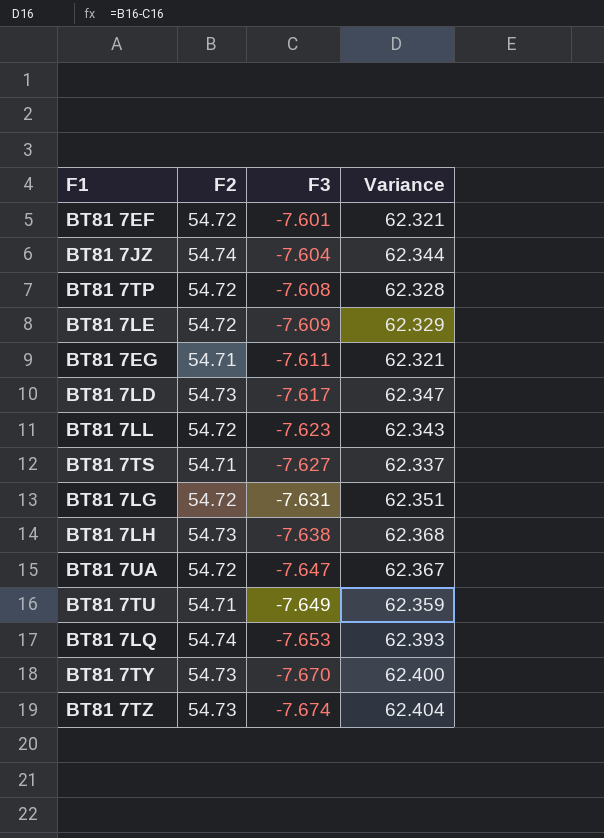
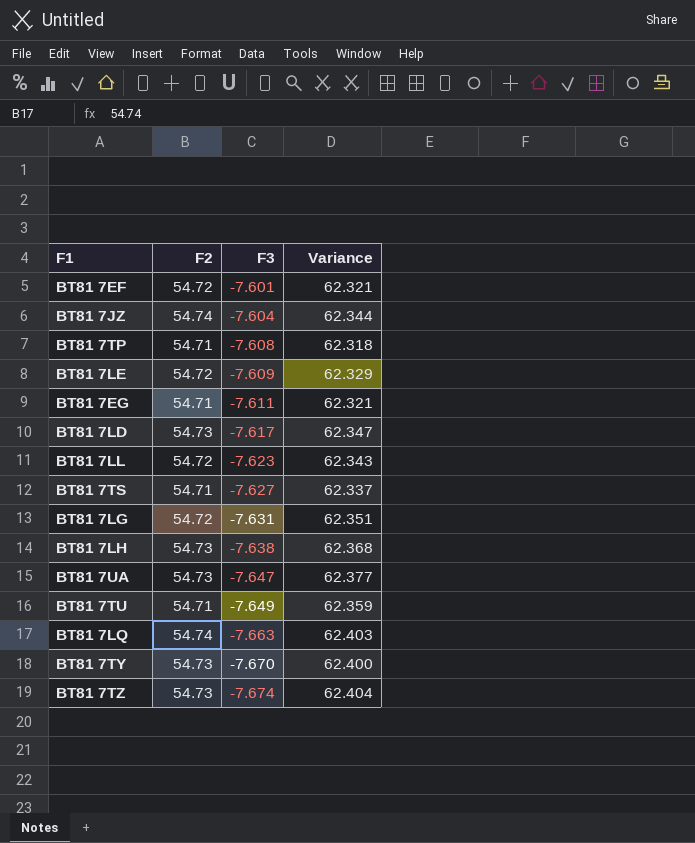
BT81 7TP | F2: 54.72 -> 54.71
BT81 7TP | Variance: 62.328 -> 62.318
BT81 7UA | F2: 54.72 -> 54.73
BT81 7UA | Variance: 62.367 -> 62.377
BT81 7LQ | F3: -7.653 -> -7.663
BT81 7LQ | Variance: 62.393 -> 62.403

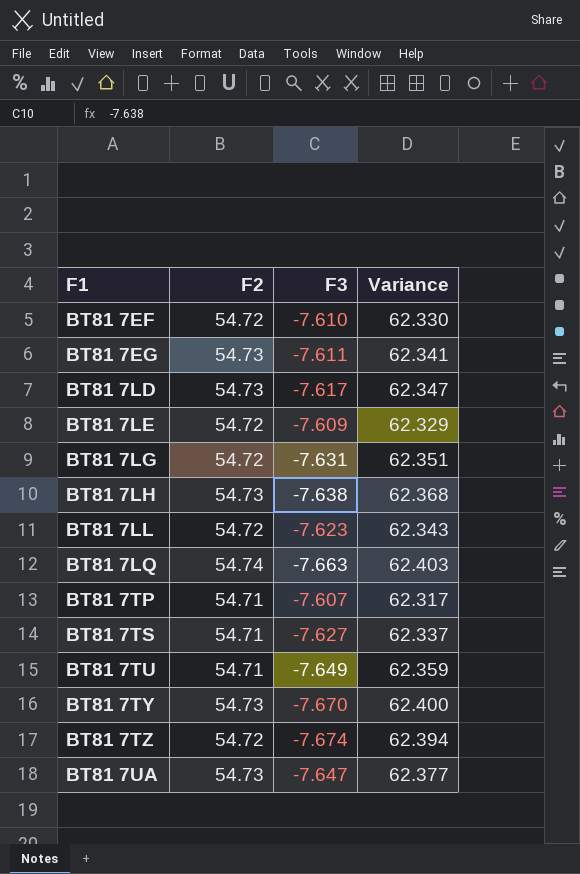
row order: F3 descending -> F1 ascending
row BT81 7JZ: 54.74 | -7.604 | 62.344 -> none
BT81 7EF | F3: -7.601 -> -7.610
BT81 7EF | Variance: 62.321 -> 62.330
BT81 7EG | F2: 54.71 -> 54.73
BT81 7EG | Variance: 62.321 -> 62.341
BT81 7TP | F3: -7.608 -> -7.607
BT81 7TP | Variance: 62.318 -> 62.317
BT81 7TZ | F2: 54.73 -> 54.72
BT81 7TZ | Variance: 62.404 -> 62.394

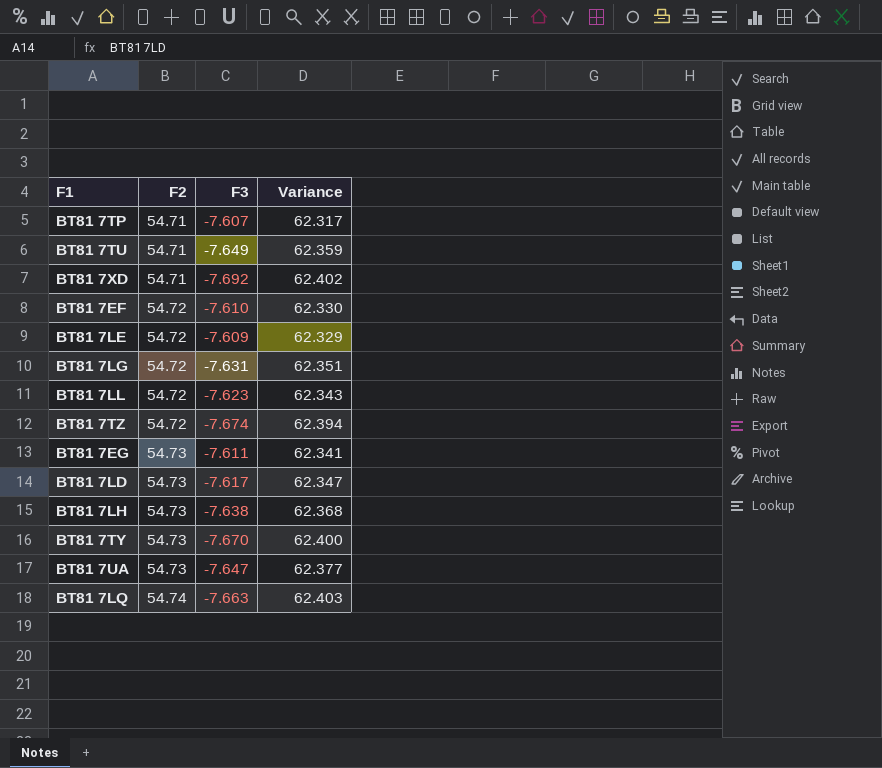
row order: F1 ascending -> F2 ascending
row BT81 7TS: 54.71 | -7.627 | 62.337 -> none
row BT81 7XD: none -> 54.71 | -7.692 | 62.402

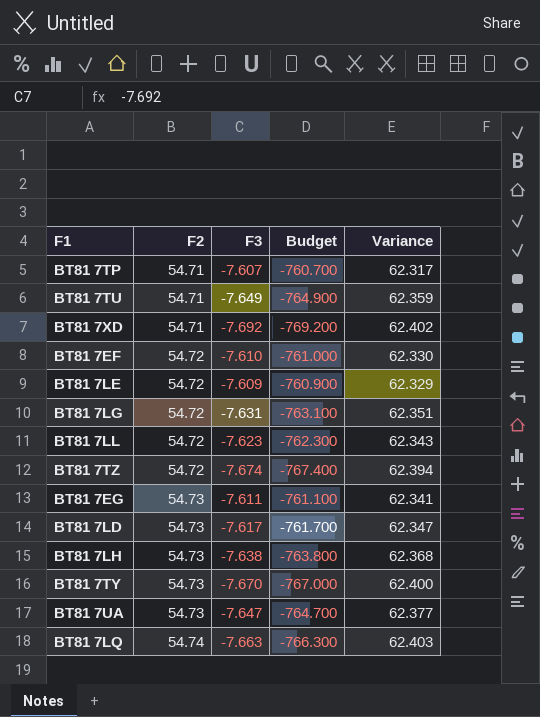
column Budget | formula: none -> [F3] * 100

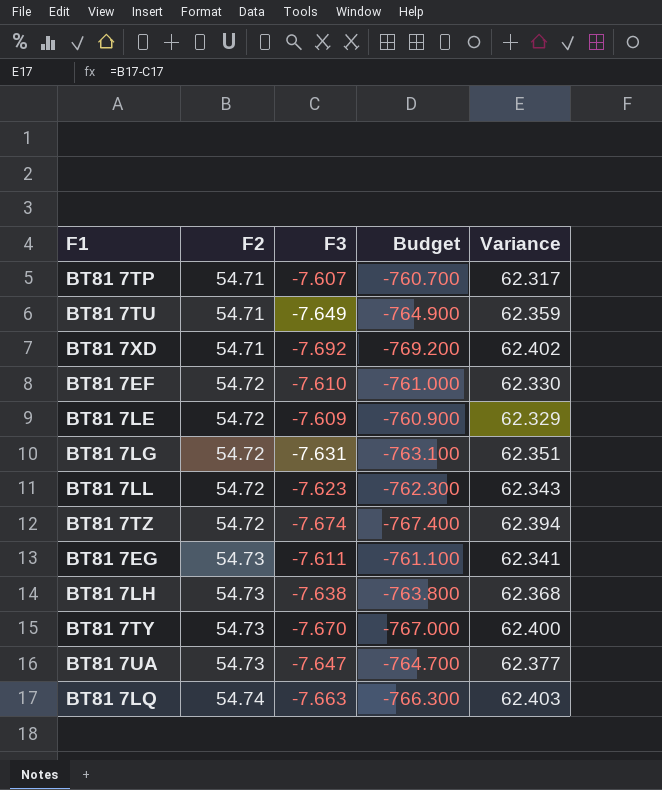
row BT81 7LD: 54.73 | -7.617 | -761.700 | 62.347 -> none

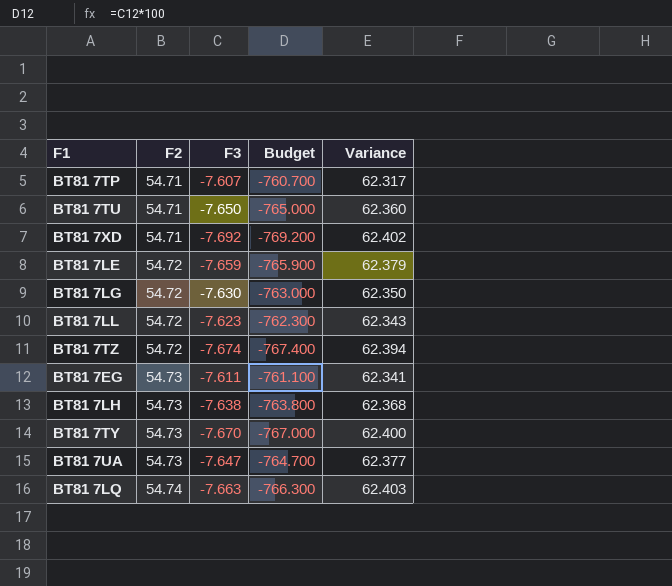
row BT81 7EF: 54.72 | -7.610 | -761.000 | 62.330 -> none
BT81 7TU | F3: -7.649 -> -7.650
BT81 7TU | Budget: -764.900 -> -765.000
BT81 7TU | Variance: 62.359 -> 62.360
BT81 7LE | F3: -7.609 -> -7.659
BT81 7LE | Budget: -760.900 -> -765.900
BT81 7LE | Variance: 62.329 -> 62.379
BT81 7LG | F3: -7.631 -> -7.630
BT81 7LG | Budget: -763.100 -> -763.000
BT81 7LG | Variance: 62.351 -> 62.350

